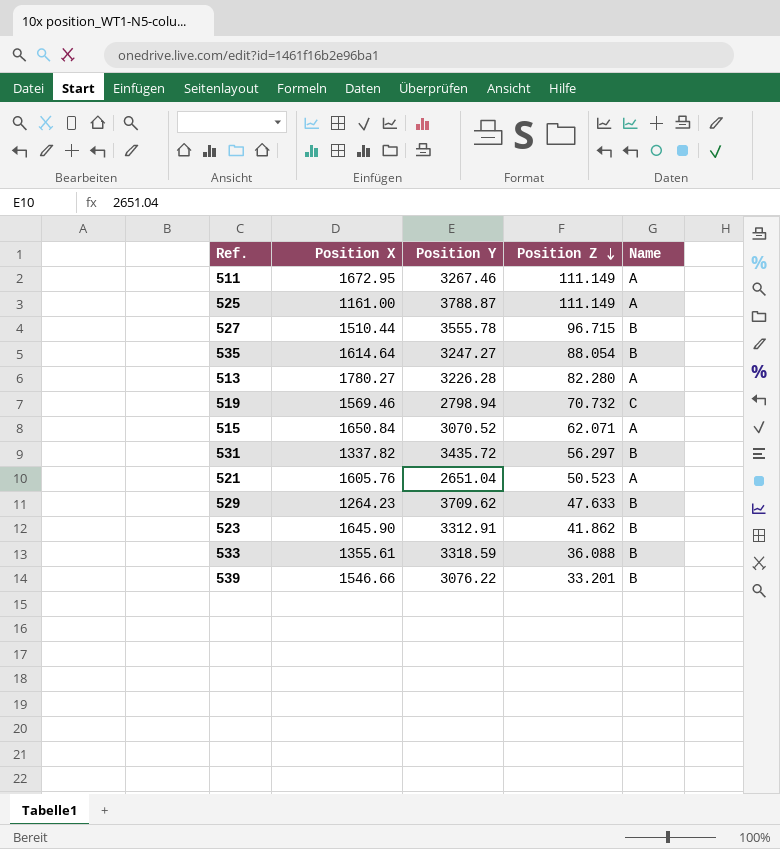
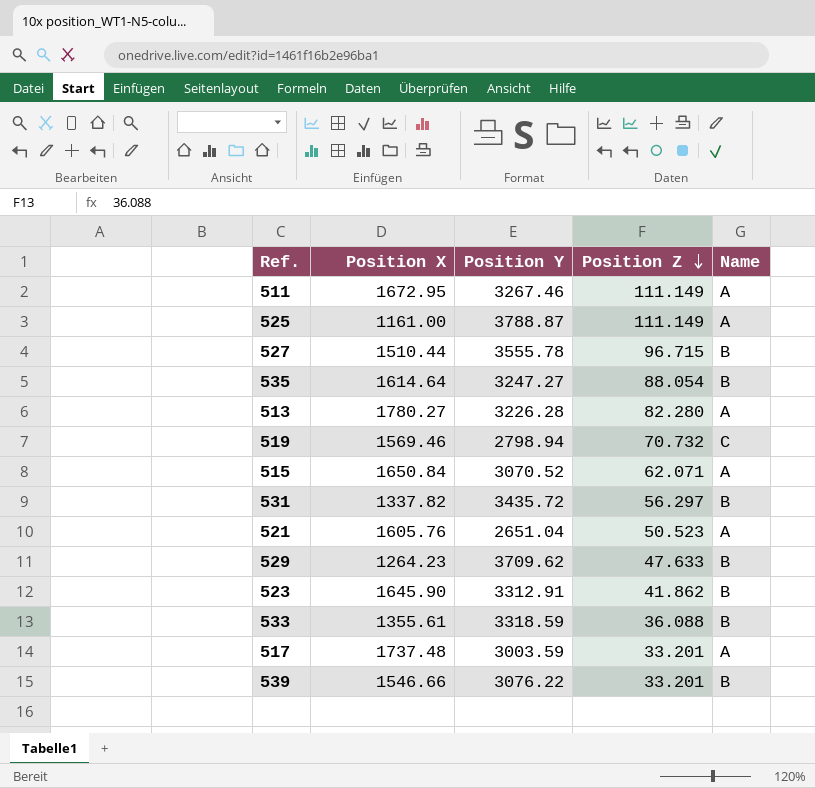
row 517: none -> 1737.48 | 3003.59 | 33.201 | A

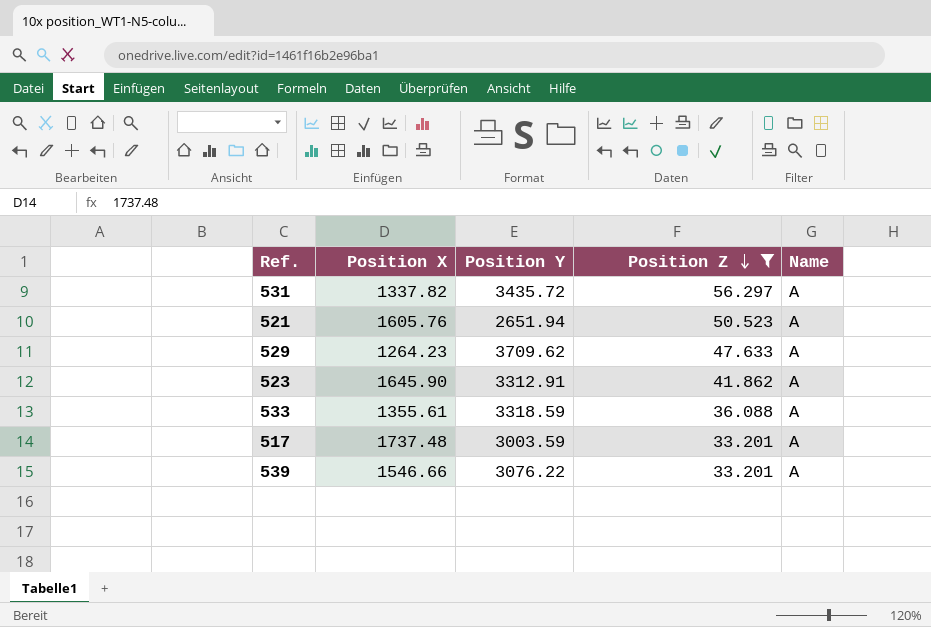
filter: none -> Position Z <= 56.297
531 | Name: B -> A
521 | Position Y: 2651.04 -> 2651.94
529 | Name: B -> A
523 | Name: B -> A
533 | Name: B -> A
539 | Name: B -> A

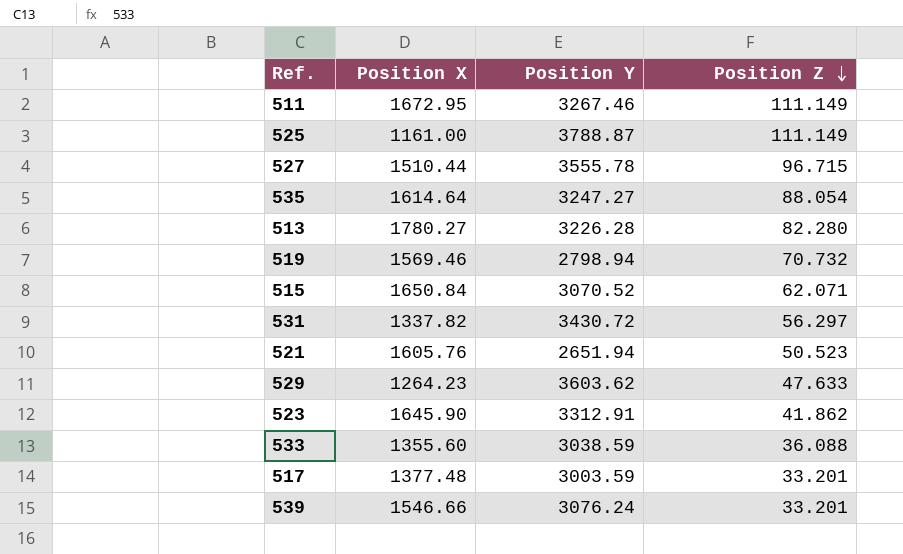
filter: Position Z <= 56.297 -> none
column Name | position: 5 -> none
531 | Position Y: 3435.72 -> 3430.72
529 | Position Y: 3709.62 -> 3603.62
533 | Position X: 1355.61 -> 1355.60
533 | Position Y: 3318.59 -> 3038.59
517 | Position X: 1737.48 -> 1377.48
539 | Position Y: 3076.22 -> 3076.24

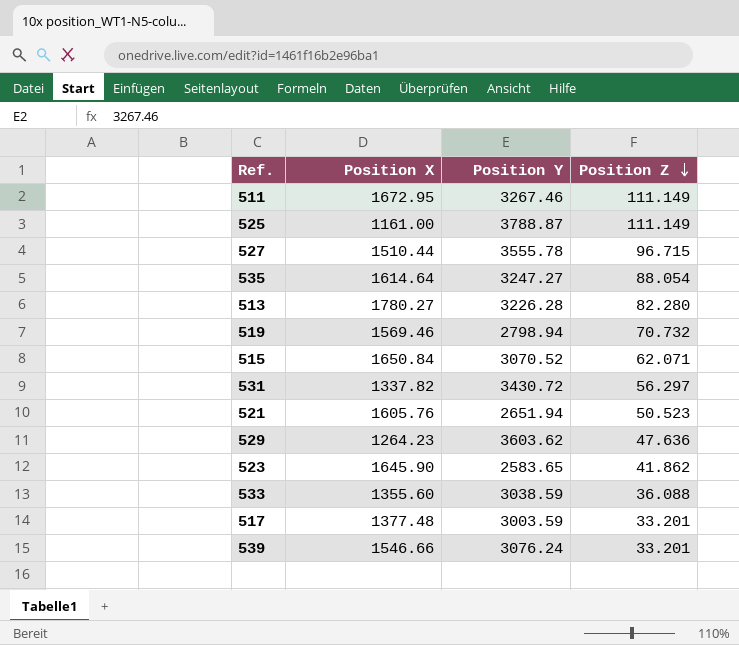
529 | Position Z: 47.633 -> 47.636
523 | Position Y: 3312.91 -> 2583.65

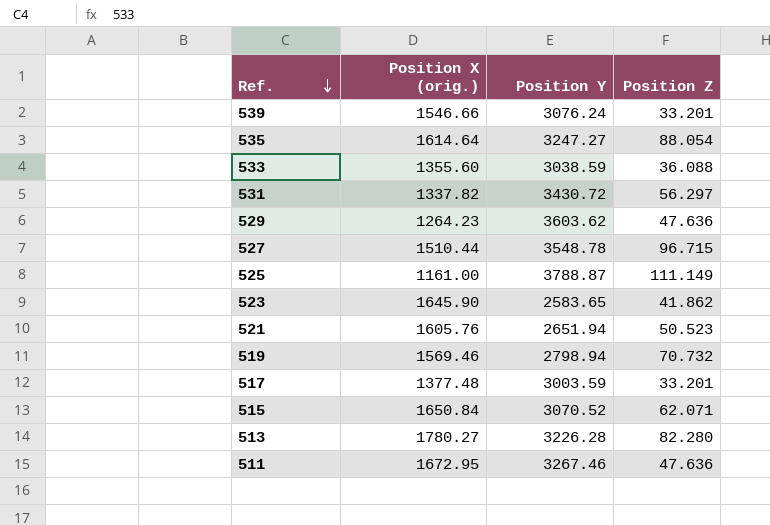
row order: Position Z descending -> Ref. descending
column name: Position X -> Position X (orig.)
527 | Position Y: 3555.78 -> 3548.78
511 | Position Z: 111.149 -> 47.636

